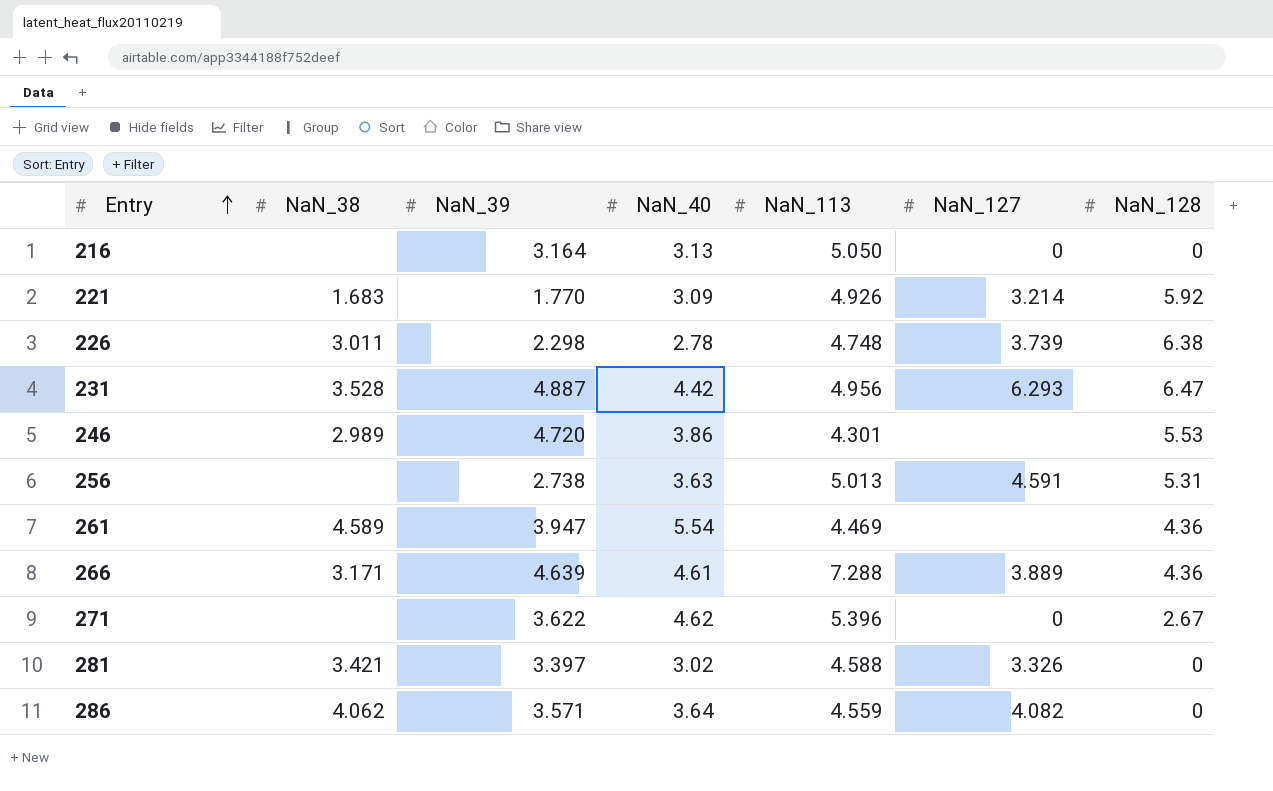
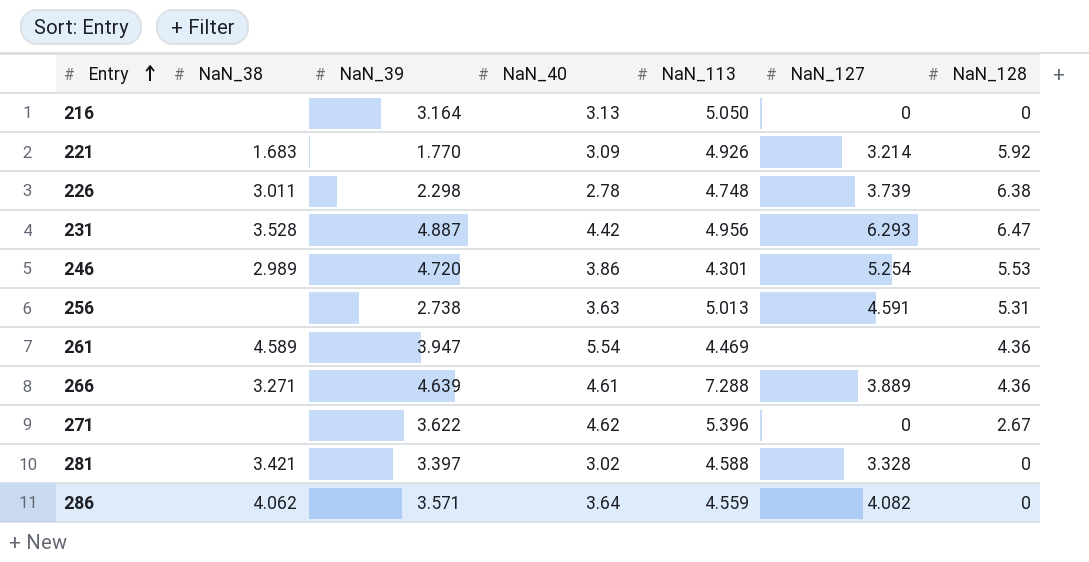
246 | NaN_127: none -> 5.254
266 | NaN_38: 3.171 -> 3.271
281 | NaN_127: 3.326 -> 3.328

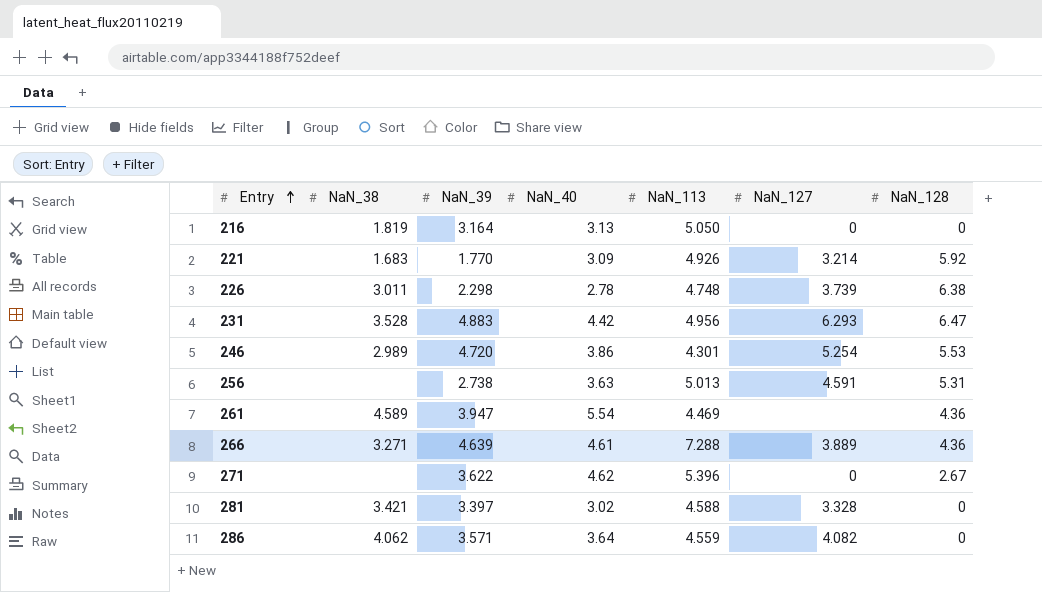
216 | NaN_38: none -> 1.819
231 | NaN_39: 4.887 -> 4.883

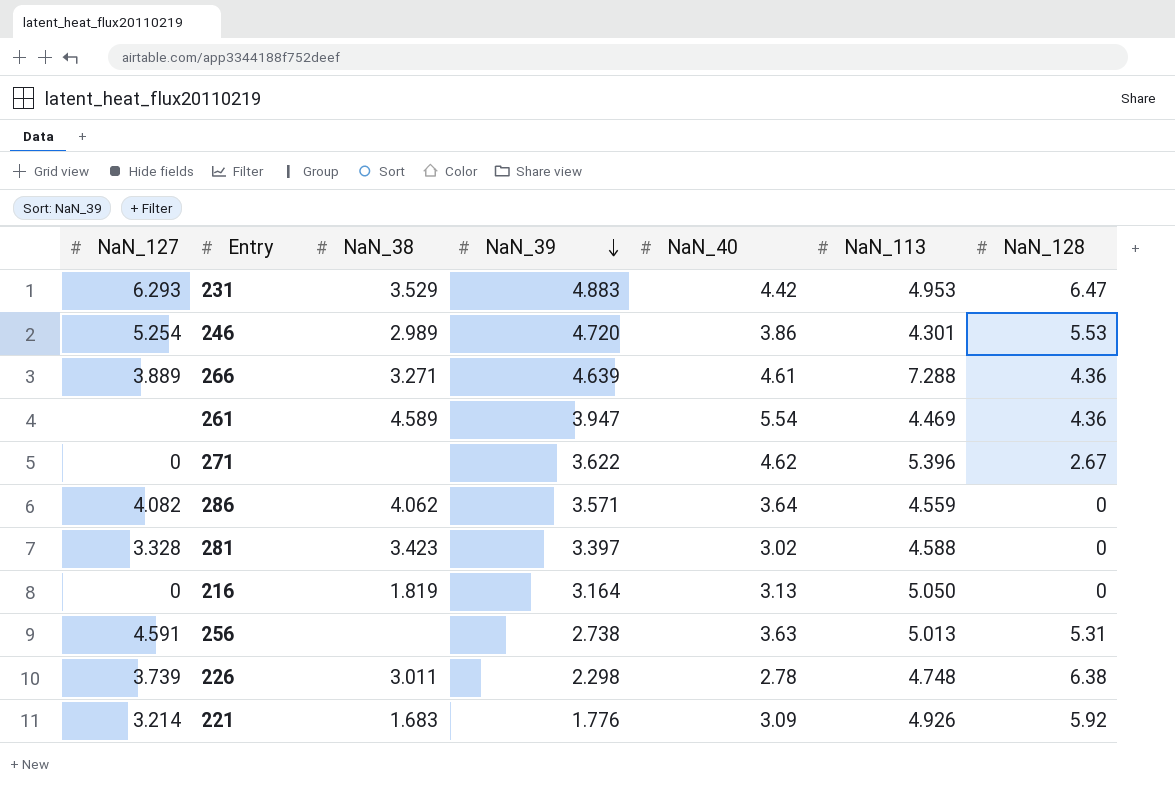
row order: Entry ascending -> NaN_39 descending
column NaN_127 | position: 6 -> 1
231 | NaN_38: 3.528 -> 3.529
231 | NaN_113: 4.956 -> 4.953
281 | NaN_38: 3.421 -> 3.423
221 | NaN_39: 1.770 -> 1.776

